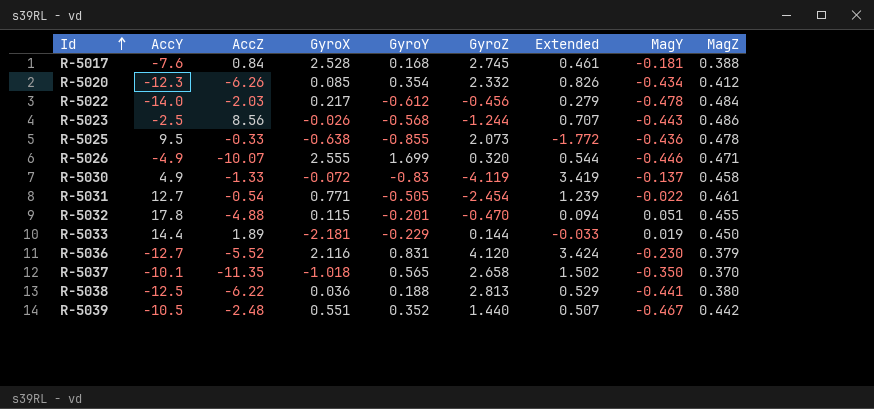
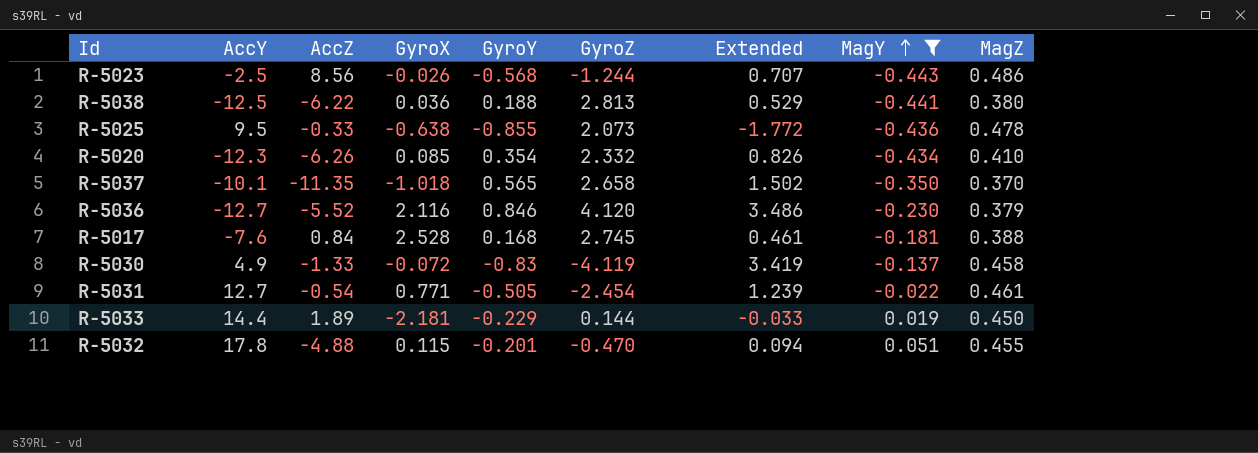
filter: none -> MagY >= -0.443
row order: Id ascending -> MagY ascending
R-5020 | MagZ: 0.412 -> 0.410
R-5036 | GyroY: 0.831 -> 0.846
R-5036 | Extended: 3.424 -> 3.486

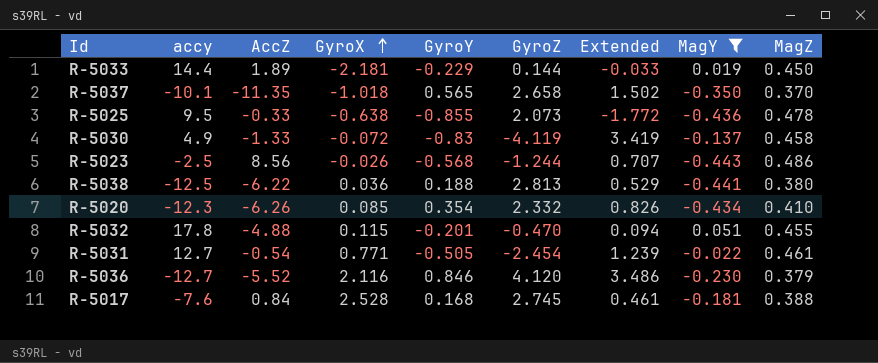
row order: MagY ascending -> GyroX ascending
column name: AccY -> accy

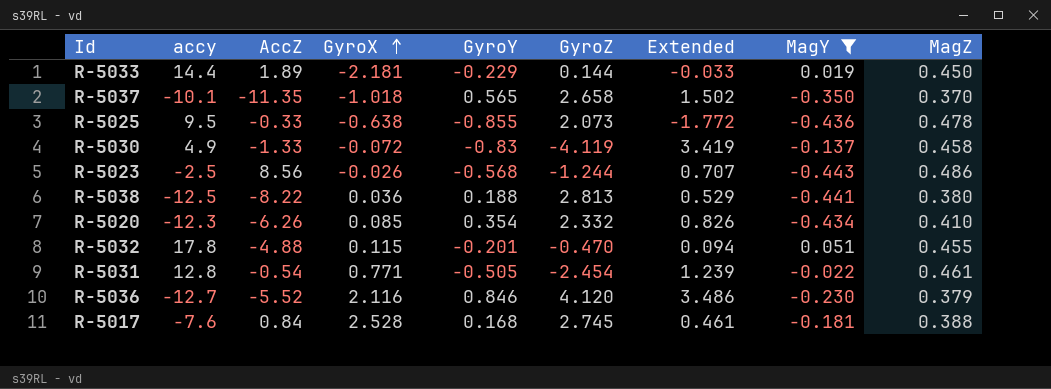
R-5038 | AccZ: -6.22 -> -8.22
R-5031 | accy: 12.7 -> 12.8

